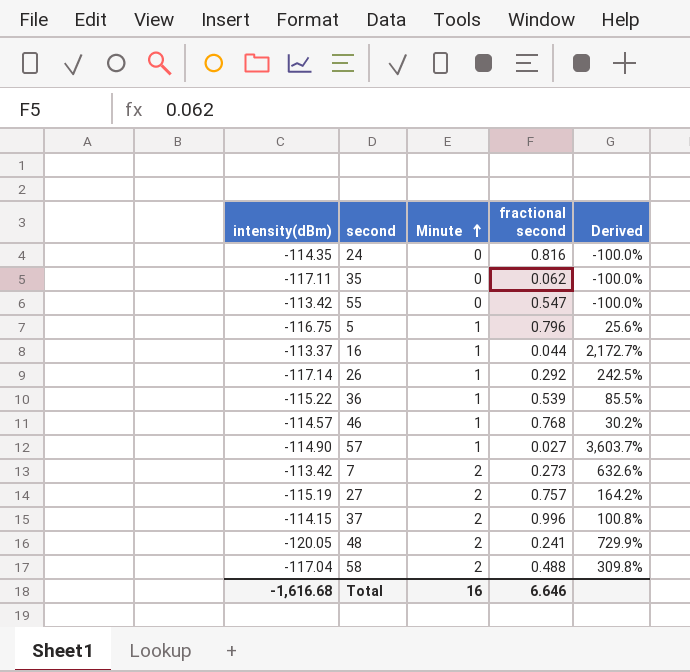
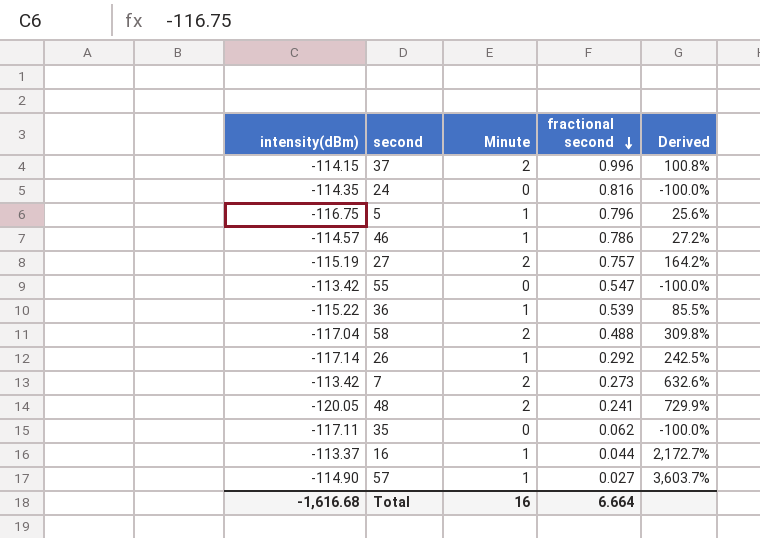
row order: Minute ascending -> fractional second descending
46 | fractional second: 0.768 -> 0.786
46 | Derived: 30.2% -> 27.2%
Total | fractional second: 6.646 -> 6.664

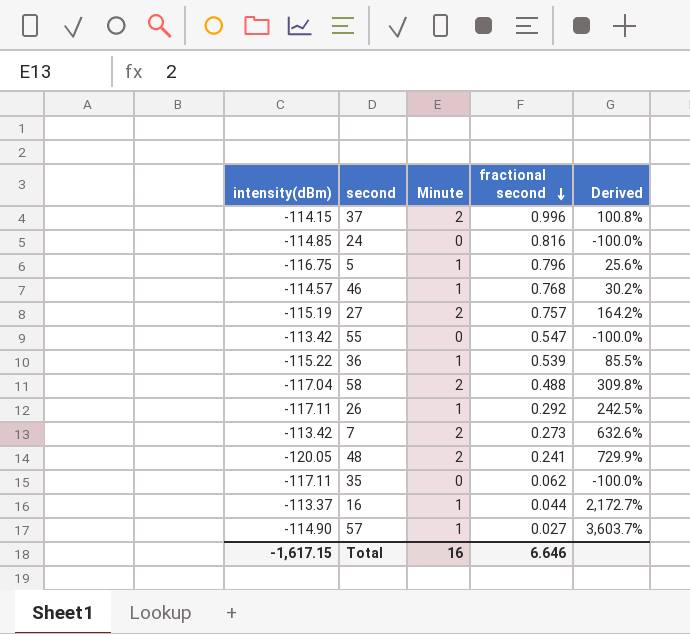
24 | intensity(dBm): -114.35 -> -114.85
46 | fractional second: 0.786 -> 0.768
46 | Derived: 27.2% -> 30.2%
26 | intensity(dBm): -117.14 -> -117.11
Total | intensity(dBm): -1,616.68 -> -1,617.15
Total | fractional second: 6.664 -> 6.646

